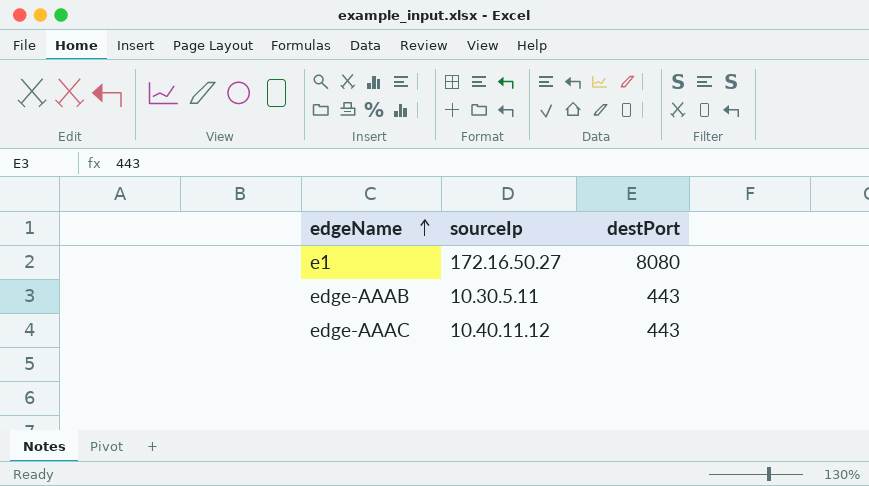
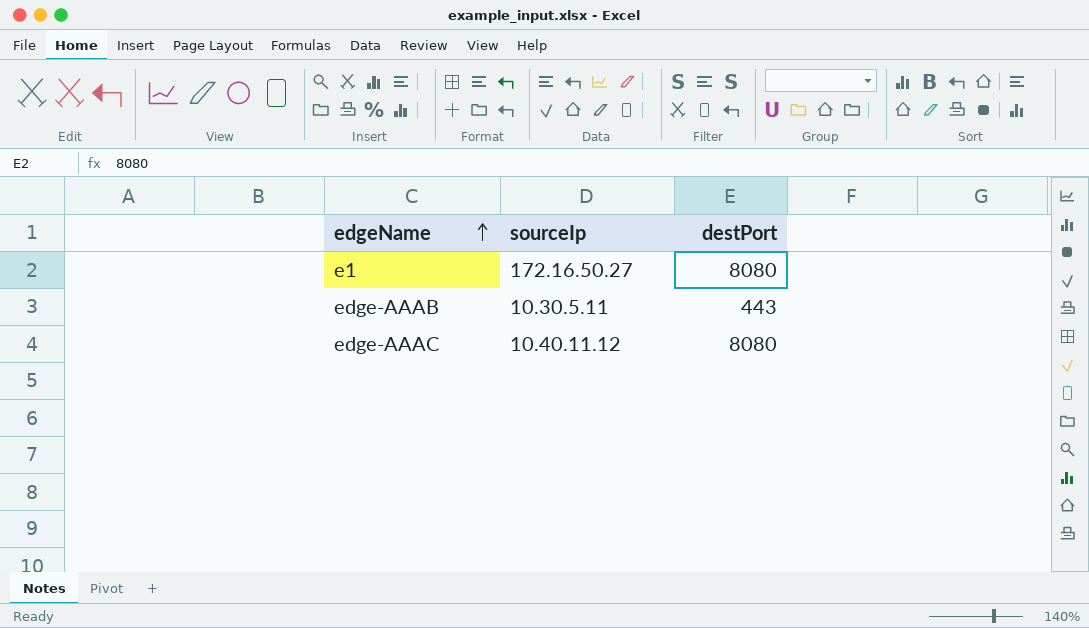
edge-AAAC | destPort: 443 -> 8080

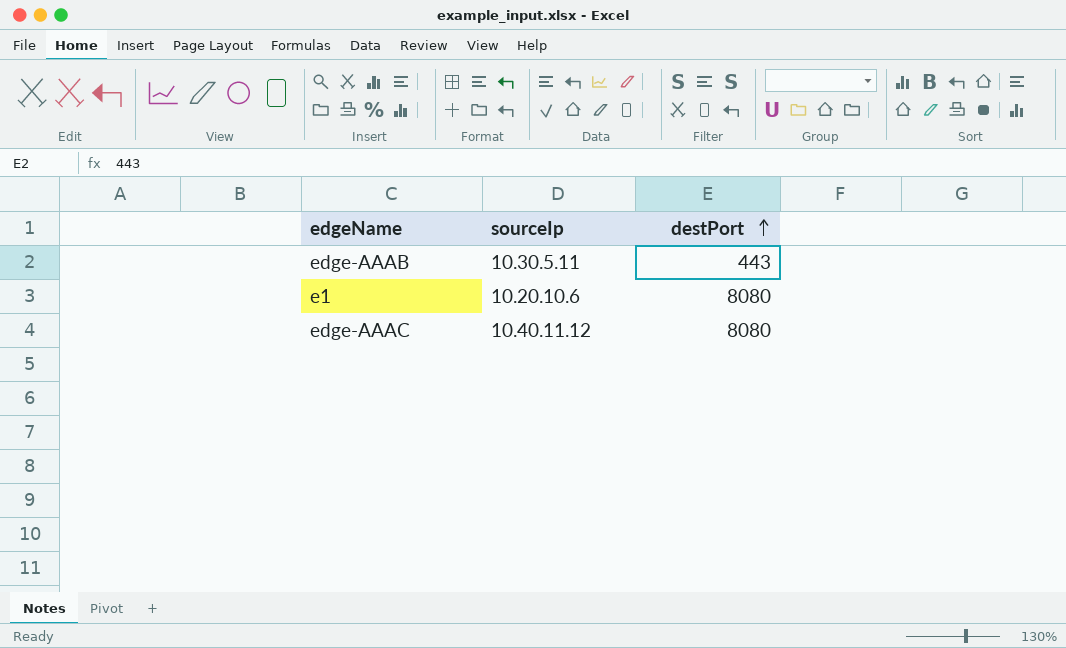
row order: edgeName ascending -> destPort ascending
e1 | sourceIp: 172.16.50.27 -> 10.20.10.6

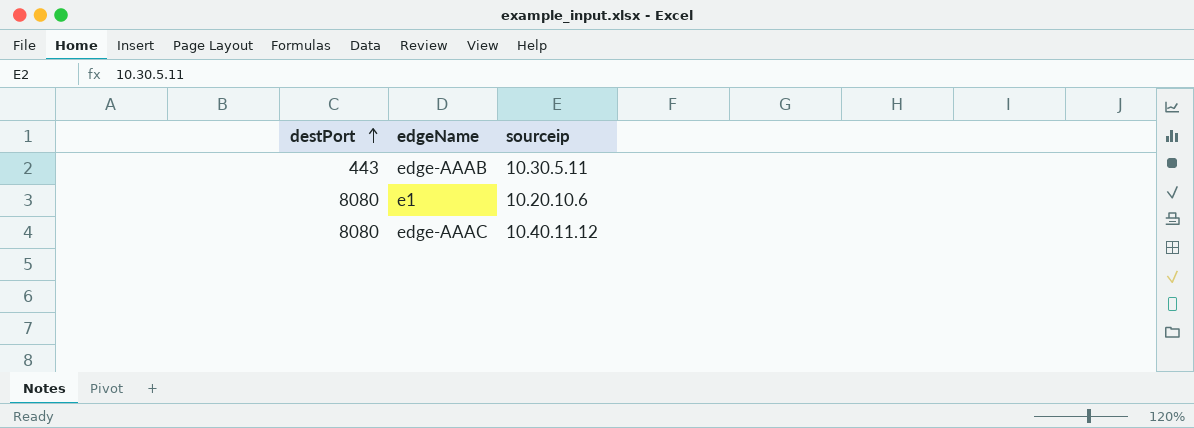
column destPort | position: 3 -> 1
column name: sourceIp -> sourceip

